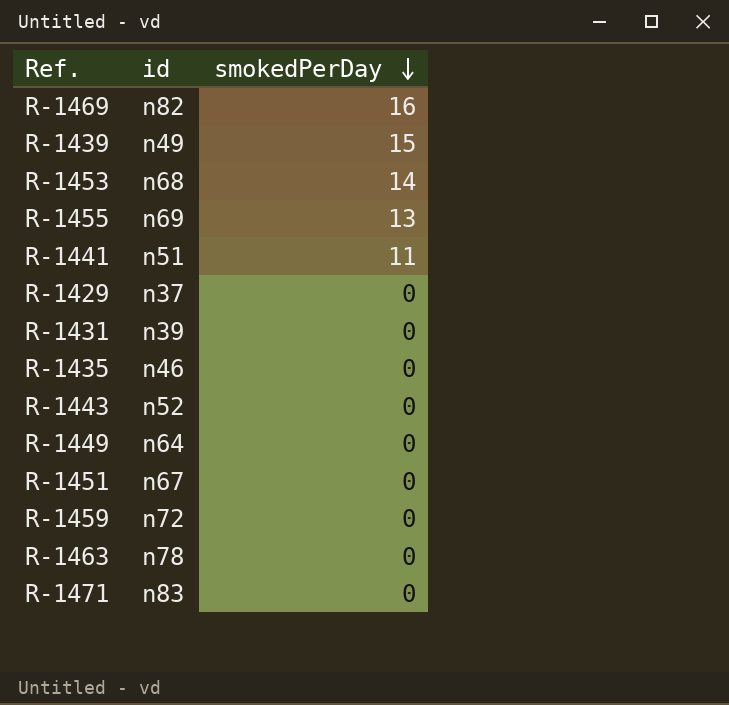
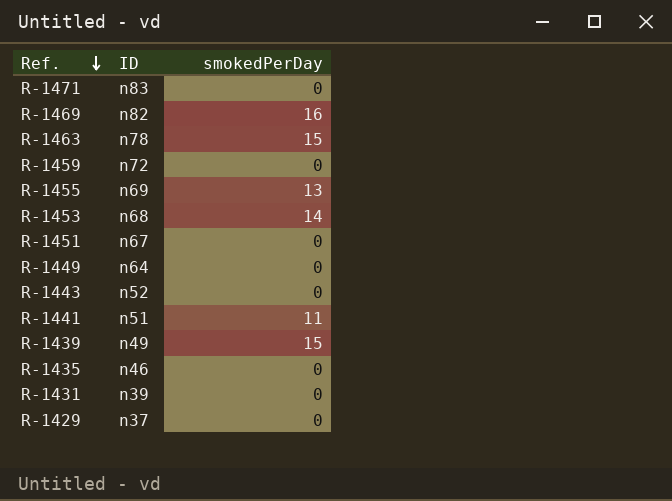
row order: smokedPerDay descending -> Ref. descending
column name: id -> ID
R-1463 | smokedPerDay: 0 -> 15

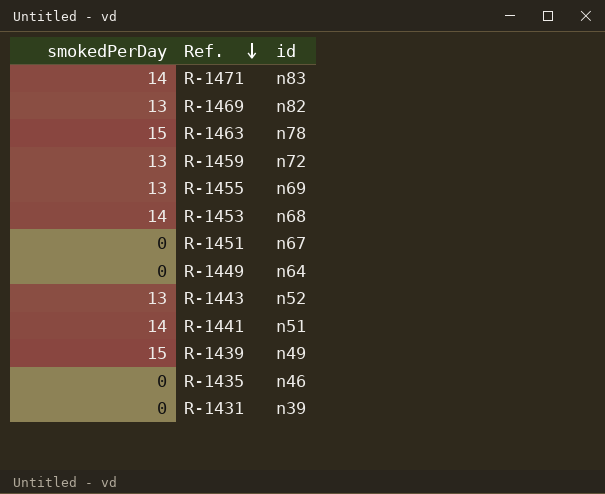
column smokedPerDay | position: 3 -> 1
column name: ID -> id
row R-1429: n37 | 0 -> none
R-1471 | smokedPerDay: 0 -> 14
R-1469 | smokedPerDay: 16 -> 13
R-1459 | smokedPerDay: 0 -> 13
R-1443 | smokedPerDay: 0 -> 13
R-1441 | smokedPerDay: 11 -> 14

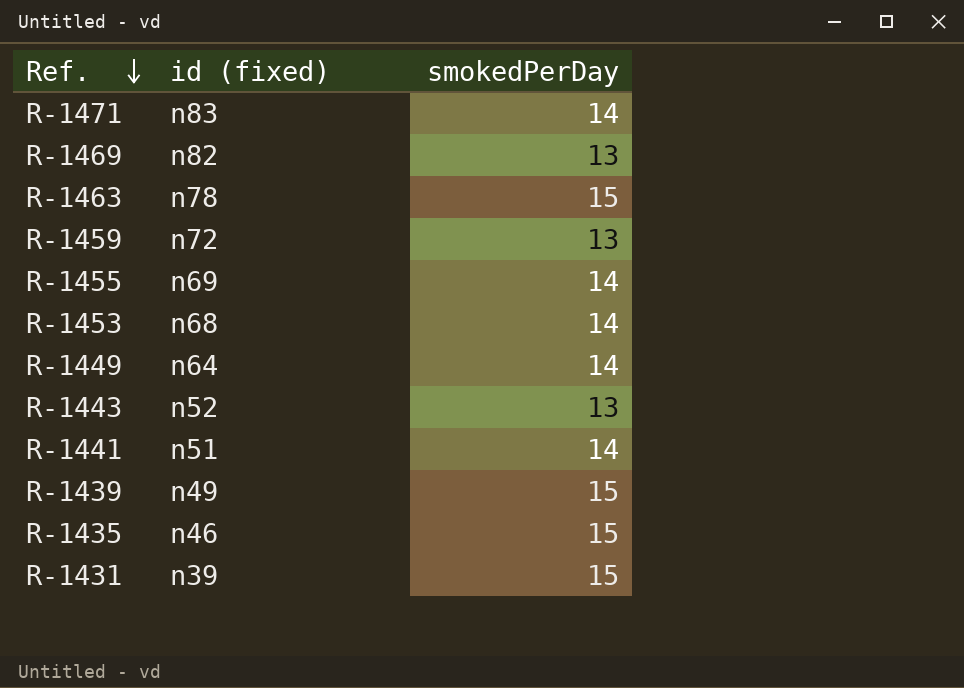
column name: id -> id (fixed)
column smokedPerDay | position: 1 -> 3
row R-1451: 0 | n67 -> none
R-1455 | smokedPerDay: 13 -> 14
R-1449 | smokedPerDay: 0 -> 14
R-1435 | smokedPerDay: 0 -> 15
R-1431 | smokedPerDay: 0 -> 15

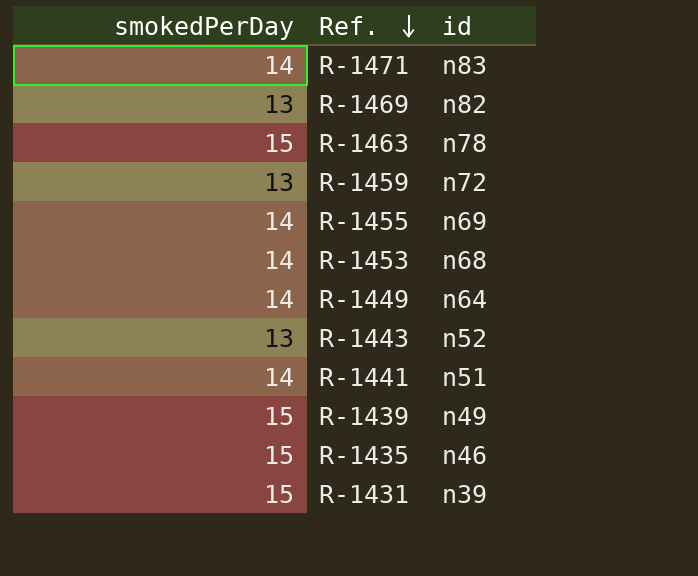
column smokedPerDay | position: 3 -> 1
column name: id (fixed) -> id

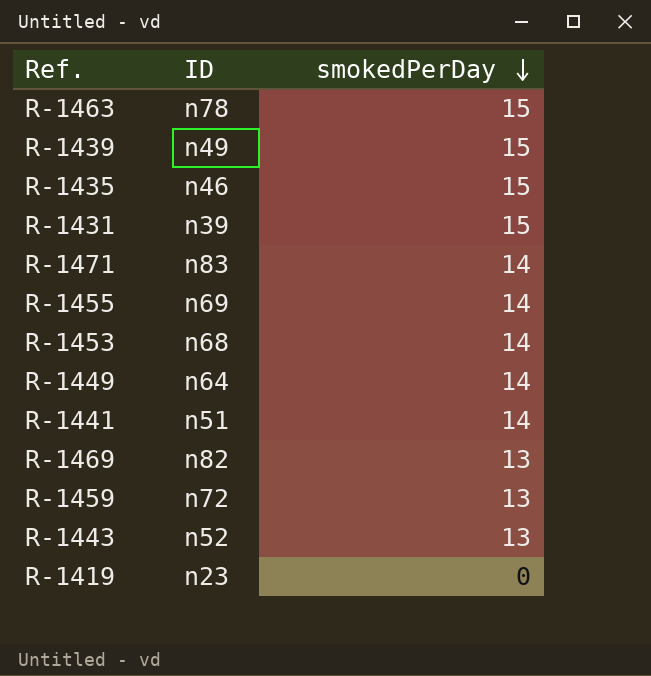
row order: Ref. descending -> smokedPerDay descending
column name: id -> ID
column smokedPerDay | position: 1 -> 3
row R-1419: none -> n23 | 0

